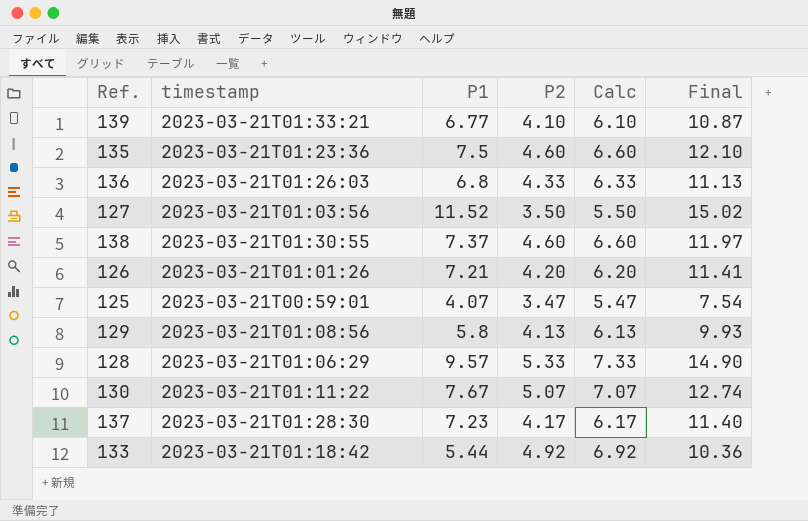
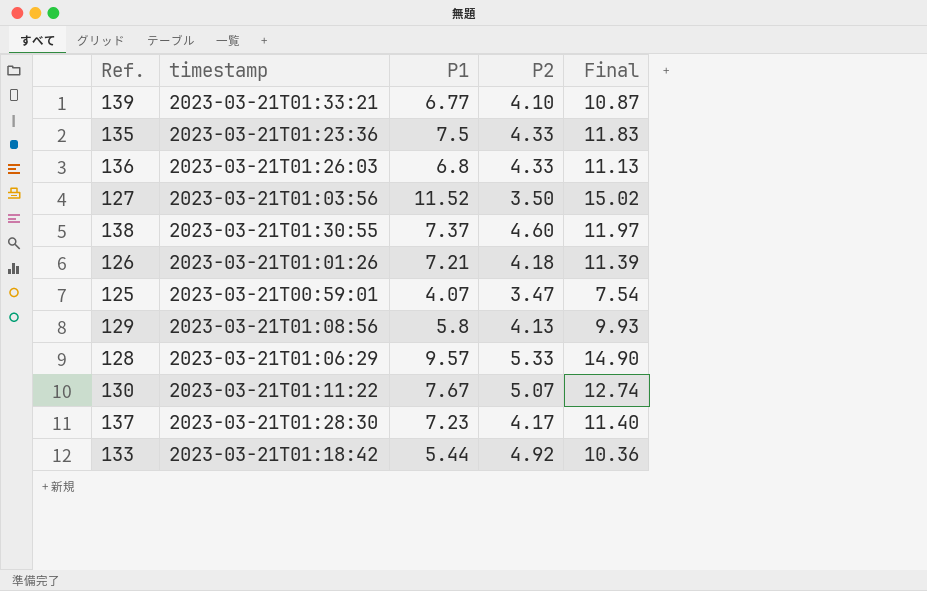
column Calc | formula: [P2] + 2 -> none
135 | P2: 4.60 -> 4.33
135 | Final: 12.10 -> 11.83
126 | P2: 4.20 -> 4.18
126 | Final: 11.41 -> 11.39

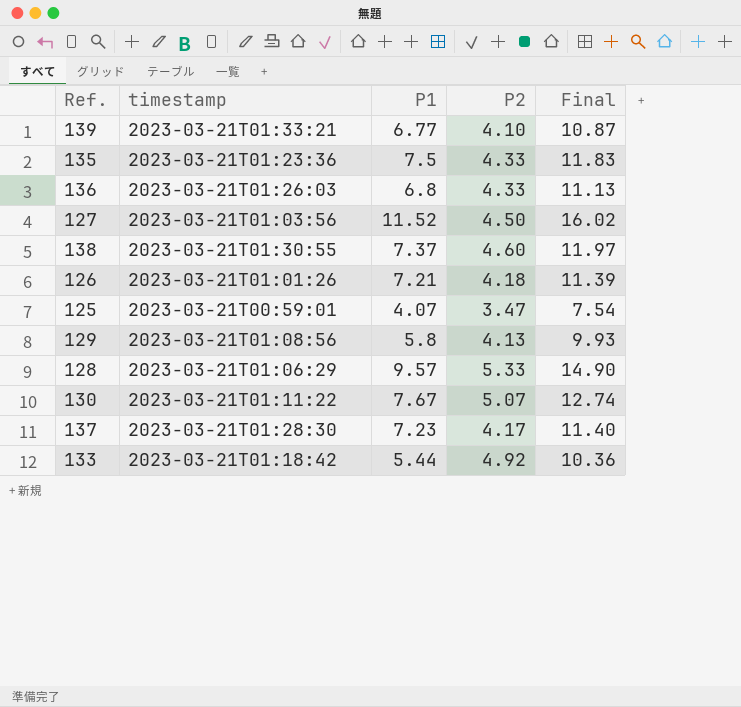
127 | P2: 3.50 -> 4.50
127 | Final: 15.02 -> 16.02

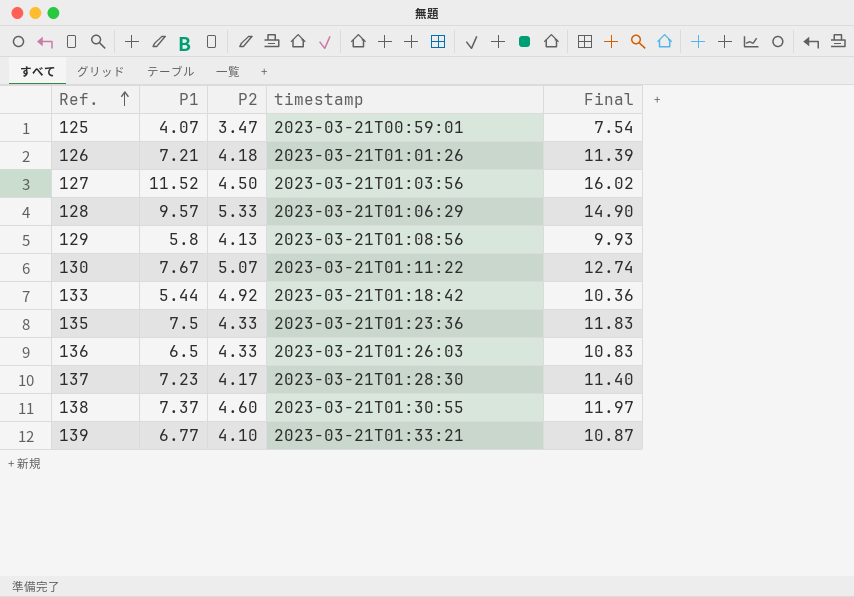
row order: none -> Ref. ascending
column timestamp | position: 2 -> 4
136 | P1: 6.8 -> 6.5
136 | Final: 11.13 -> 10.83

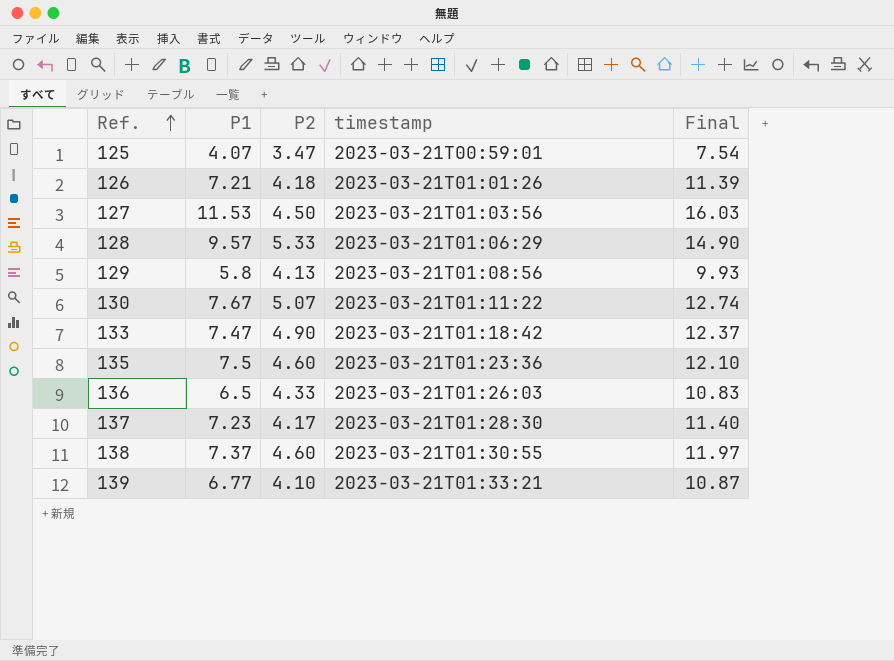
127 | P1: 11.52 -> 11.53
127 | Final: 16.02 -> 16.03
133 | P1: 5.44 -> 7.47
133 | P2: 4.92 -> 4.90
133 | Final: 10.36 -> 12.37
135 | P2: 4.33 -> 4.60
135 | Final: 11.83 -> 12.10

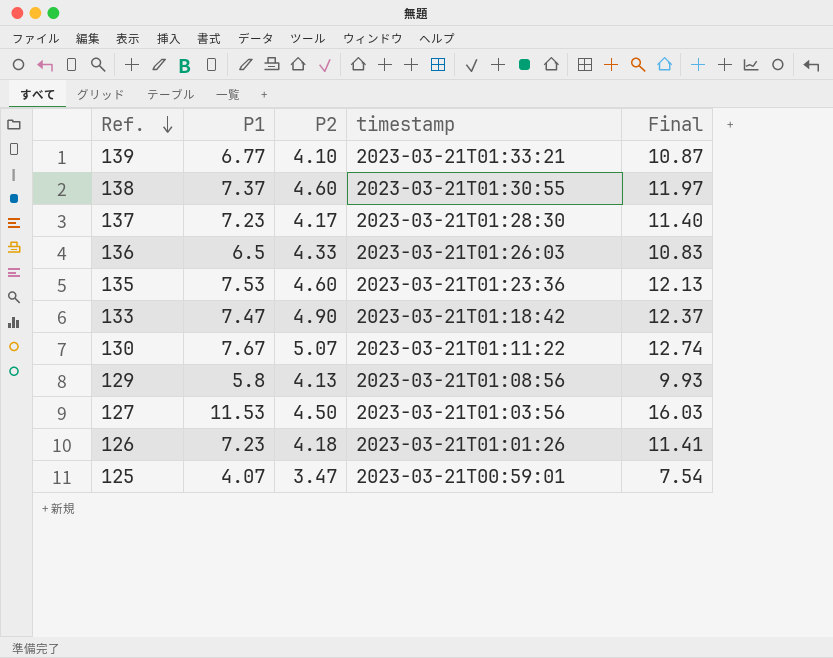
row order: Ref. ascending -> Ref. descending
row 128: 9.57 | 5.33 | 2023-03-21T01:06:29 | 14.90 -> none
135 | P1: 7.5 -> 7.53
135 | Final: 12.10 -> 12.13
126 | P1: 7.21 -> 7.23
126 | Final: 11.39 -> 11.41

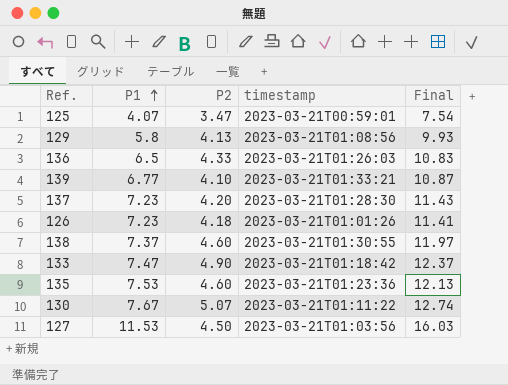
row order: Ref. descending -> P1 ascending
137 | P2: 4.17 -> 4.20
137 | Final: 11.40 -> 11.43

